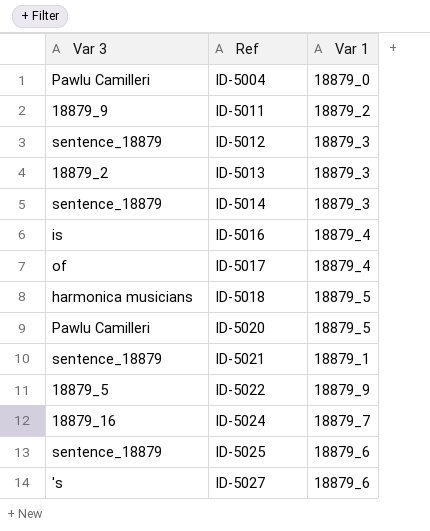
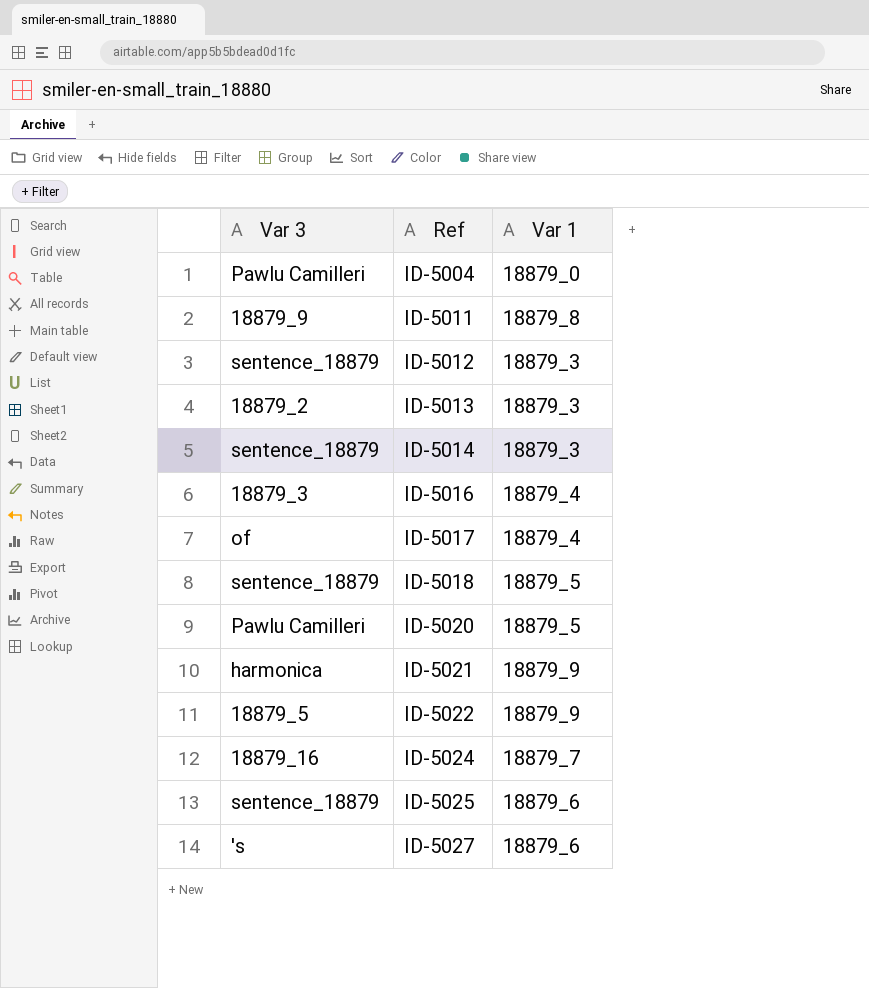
ID-5011 | Var 1: 18879_2 -> 18879_8
ID-5016 | Var 3: is -> 18879_3
ID-5018 | Var 3: harmonica musicians -> sentence_18879
ID-5021 | Var 3: sentence_18879 -> harmonica
ID-5021 | Var 1: 18879_1 -> 18879_9

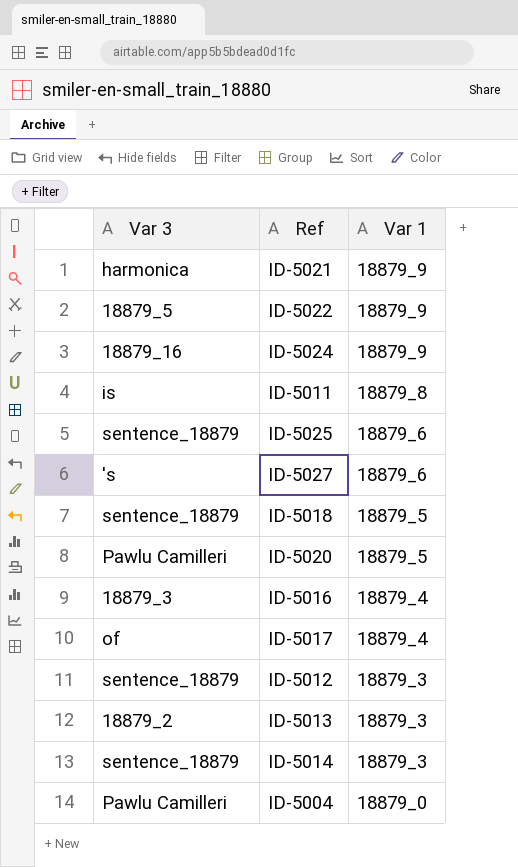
row order: Ref ascending -> Var 1 descending
ID-5024 | Var 1: 18879_7 -> 18879_9
ID-5011 | Var 3: 18879_9 -> is

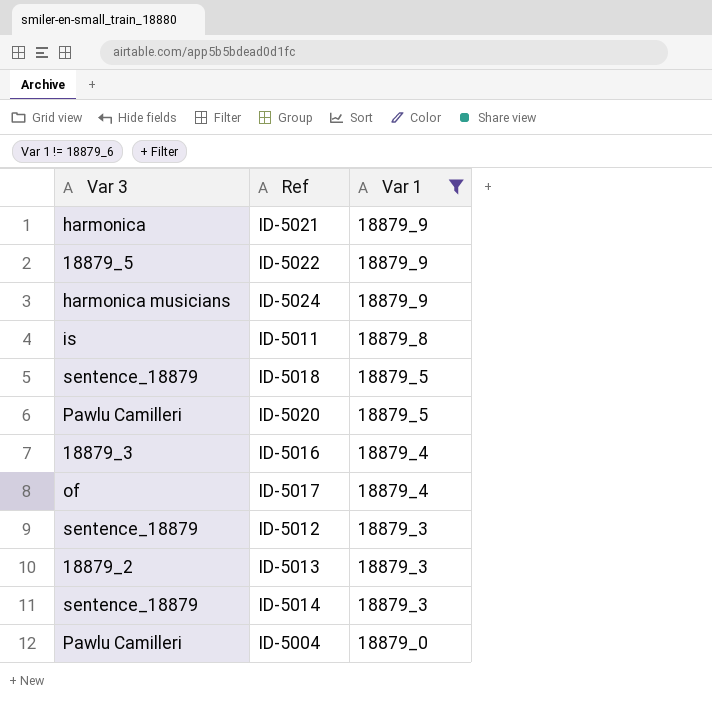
filter: none -> Var 1 != 18879_6
ID-5024 | Var 3: 18879_16 -> harmonica musicians

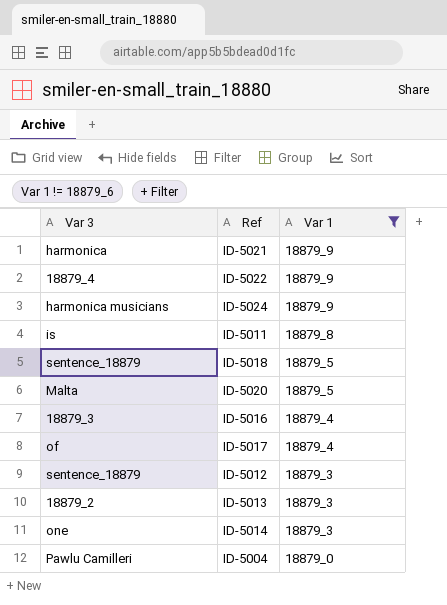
ID-5022 | Var 3: 18879_5 -> 18879_4
ID-5020 | Var 3: Pawlu Camilleri -> Malta
ID-5014 | Var 3: sentence_18879 -> one

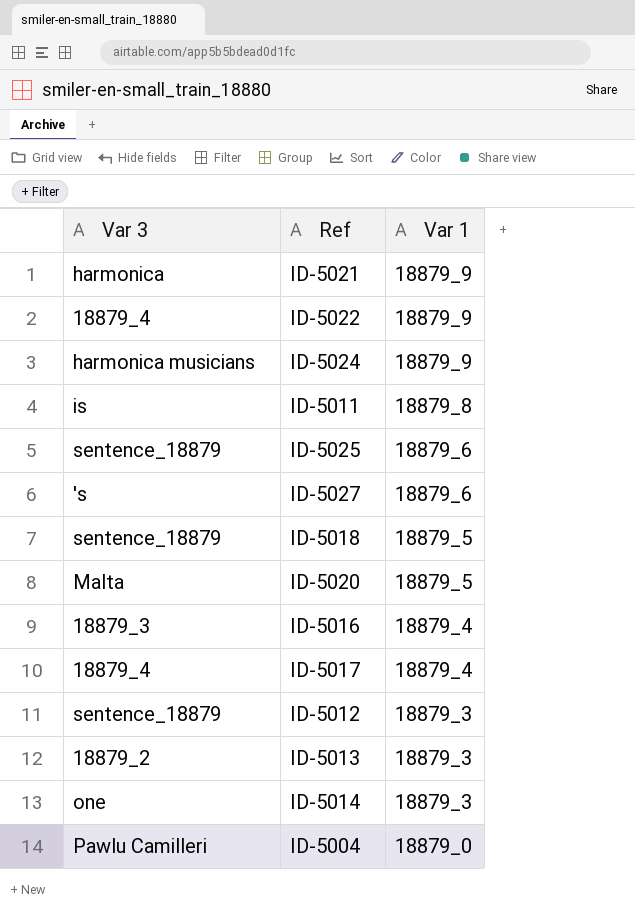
filter: Var 1 != 18879_6 -> none
ID-5017 | Var 3: of -> 18879_4

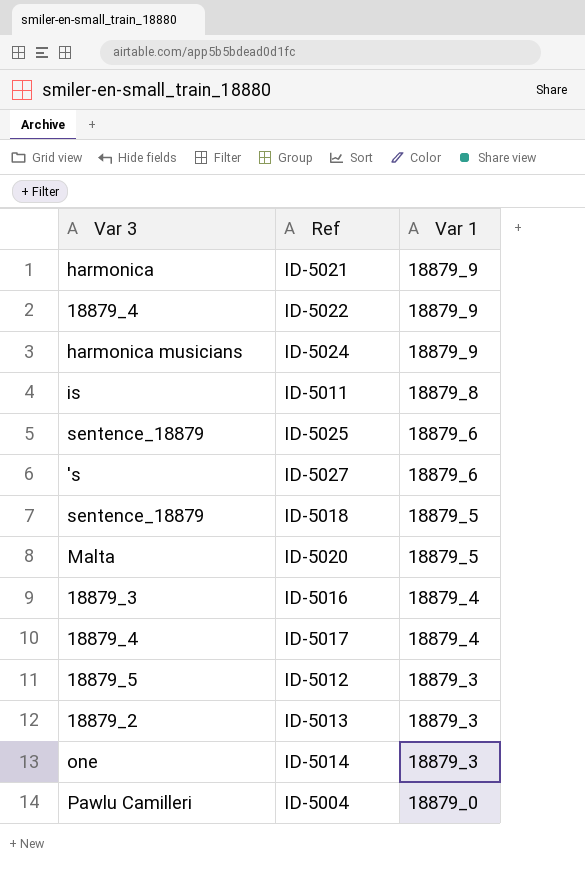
ID-5012 | Var 3: sentence_18879 -> 18879_5

